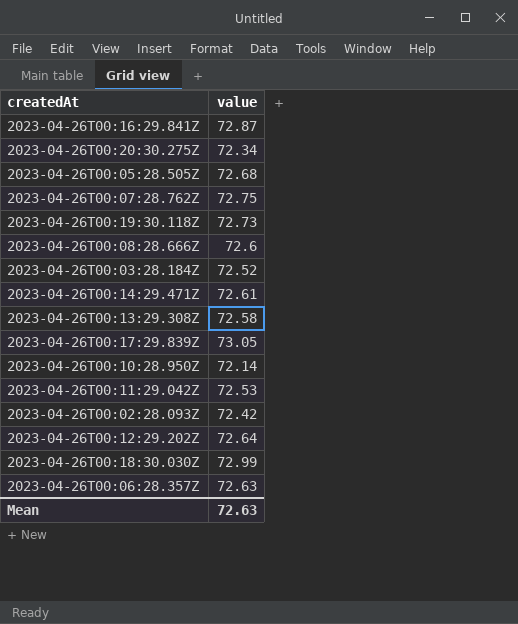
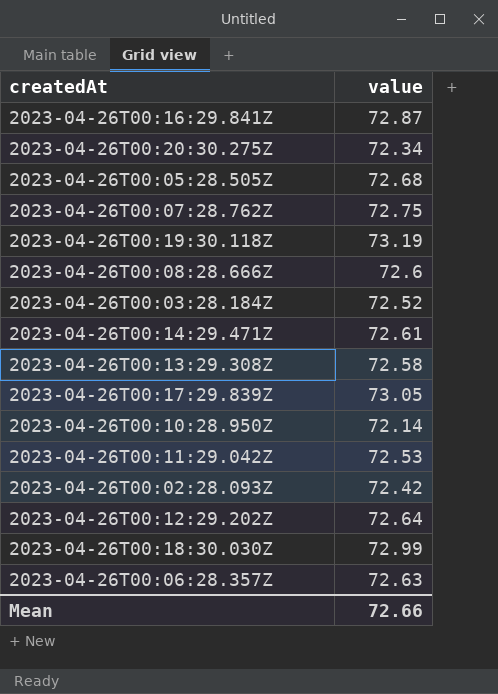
2023-04-26T00:19:30.118Z | value: 72.73 -> 73.19
Mean | value: 72.63 -> 72.66

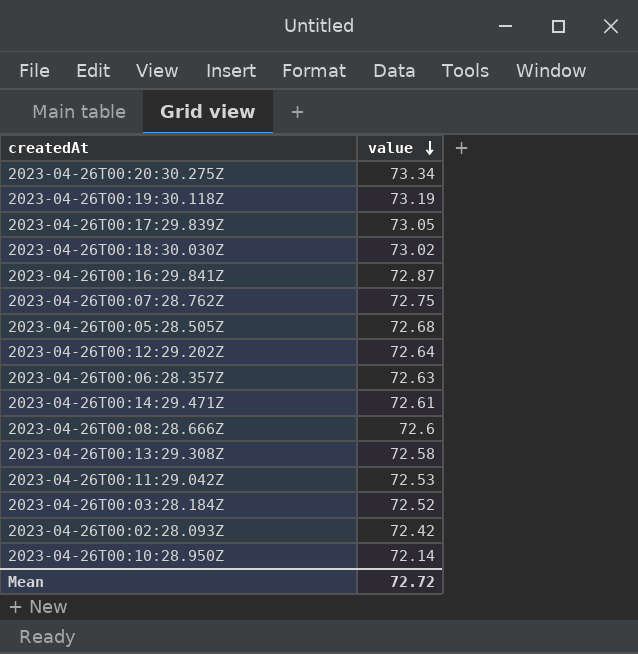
row order: none -> value descending
2023-04-26T00:20:30.275Z | value: 72.34 -> 73.34
2023-04-26T00:18:30.030Z | value: 72.99 -> 73.02
Mean | value: 72.66 -> 72.72

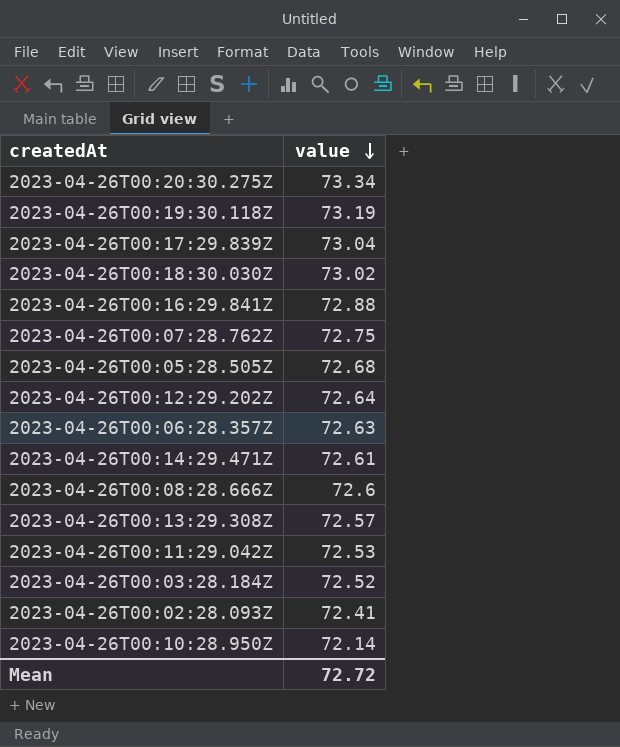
2023-04-26T00:17:29.839Z | value: 73.05 -> 73.04
2023-04-26T00:16:29.841Z | value: 72.87 -> 72.88
2023-04-26T00:13:29.308Z | value: 72.58 -> 72.57
2023-04-26T00:02:28.093Z | value: 72.42 -> 72.41

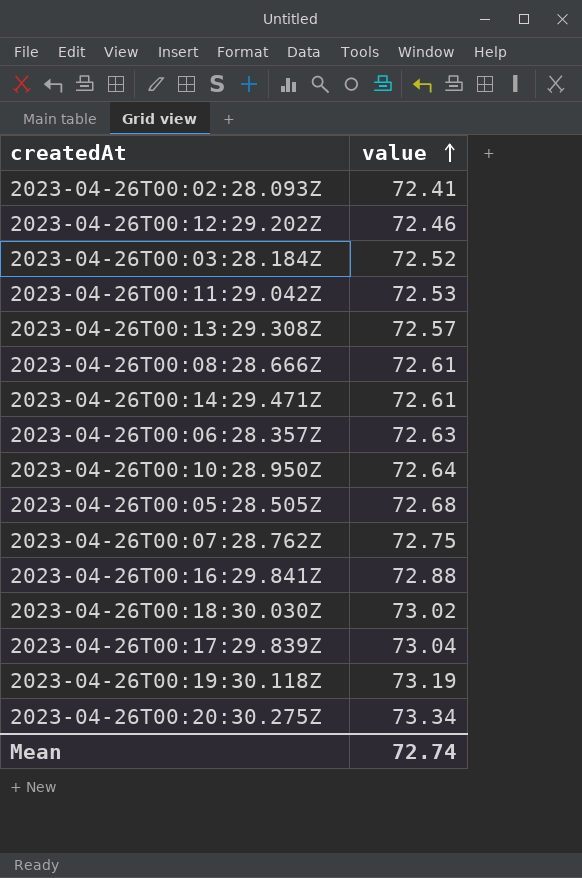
row order: value descending -> value ascending
2023-04-26T00:12:29.202Z | value: 72.64 -> 72.46
2023-04-26T00:08:28.666Z | value: 72.6 -> 72.61
2023-04-26T00:10:28.950Z | value: 72.14 -> 72.64
Mean | value: 72.72 -> 72.74

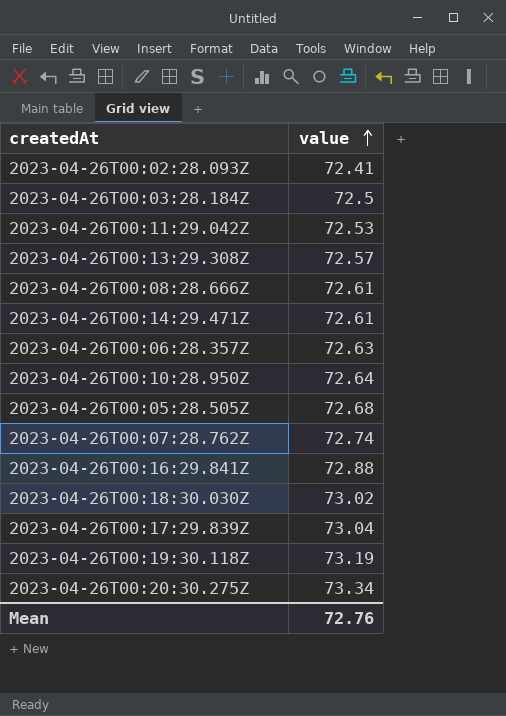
row 2023-04-26T00:12:29.202Z: 72.46 -> none
2023-04-26T00:03:28.184Z | value: 72.52 -> 72.5
2023-04-26T00:07:28.762Z | value: 72.75 -> 72.74
Mean | value: 72.74 -> 72.76

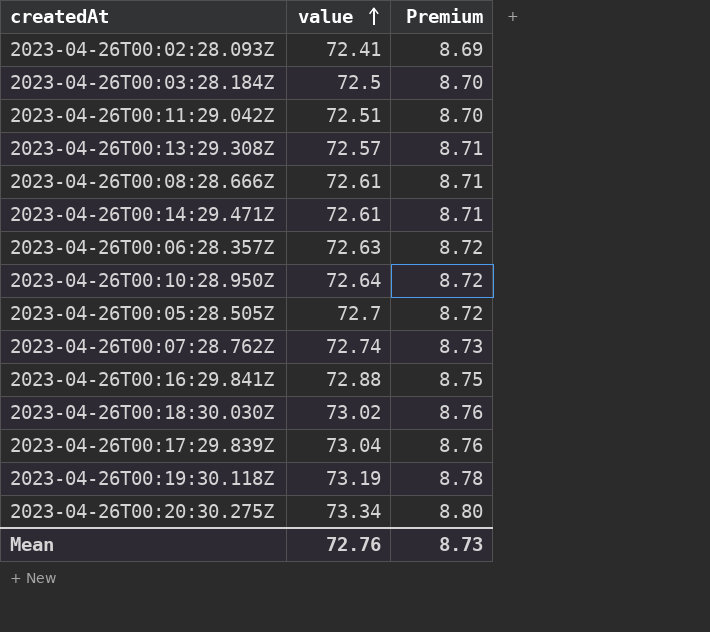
column Premium | formula: none -> [value] * 0.12
2023-04-26T00:11:29.042Z | value: 72.53 -> 72.51
2023-04-26T00:05:28.505Z | value: 72.68 -> 72.7

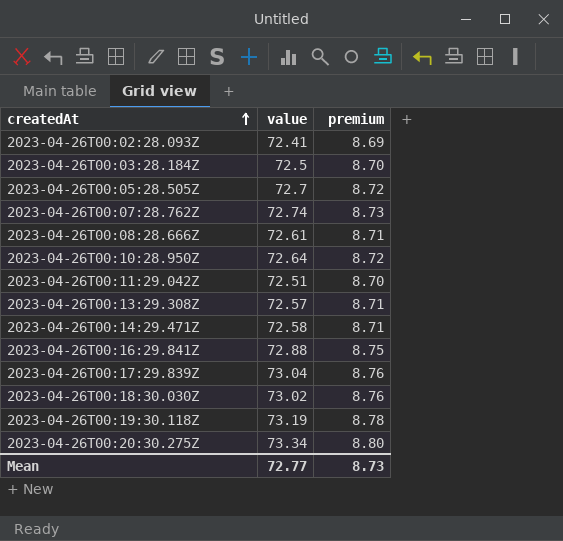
row order: value ascending -> createdAt ascending
column name: Premium -> premium
row 2023-04-26T00:06:28.357Z: 72.63 | 8.72 -> none
2023-04-26T00:14:29.471Z | value: 72.61 -> 72.58
Mean | value: 72.76 -> 72.77

